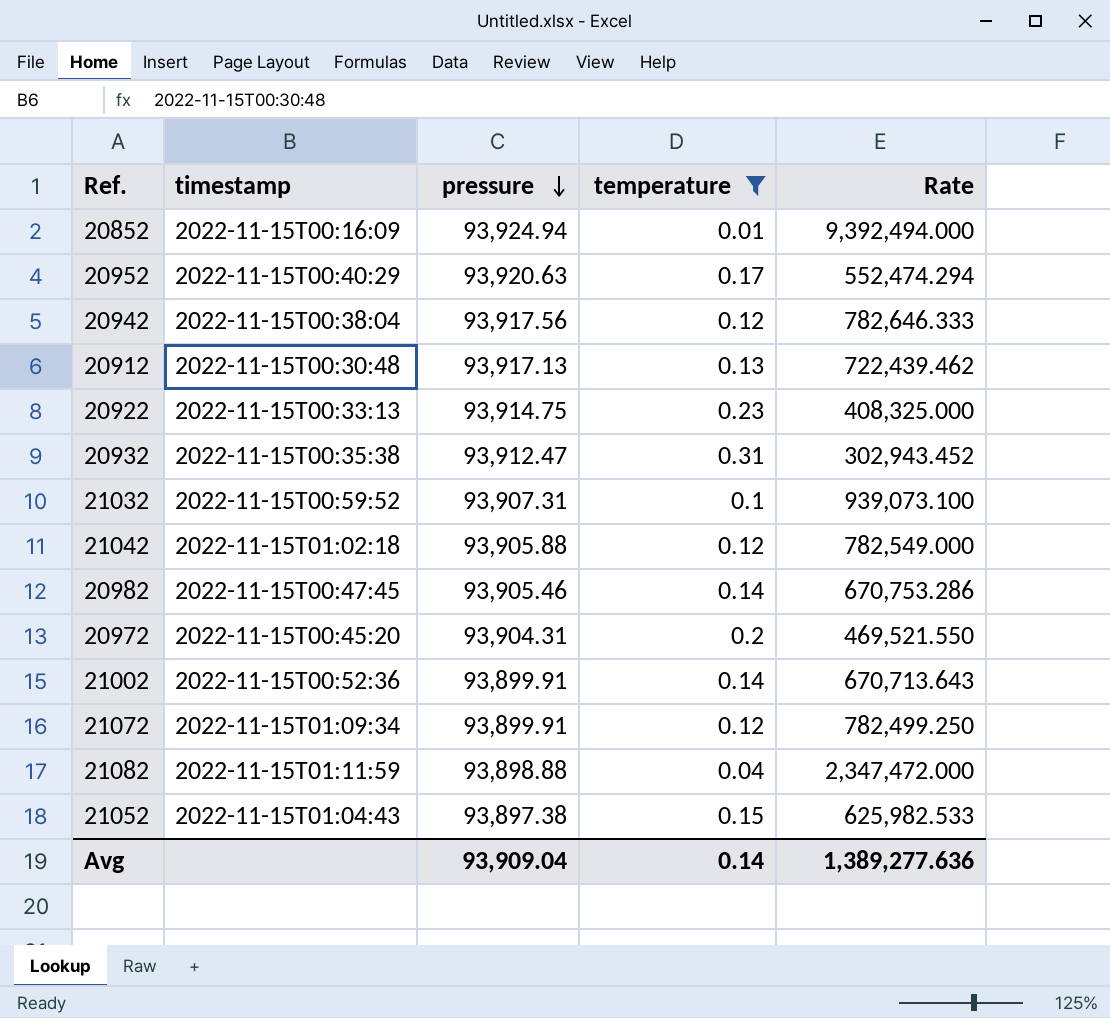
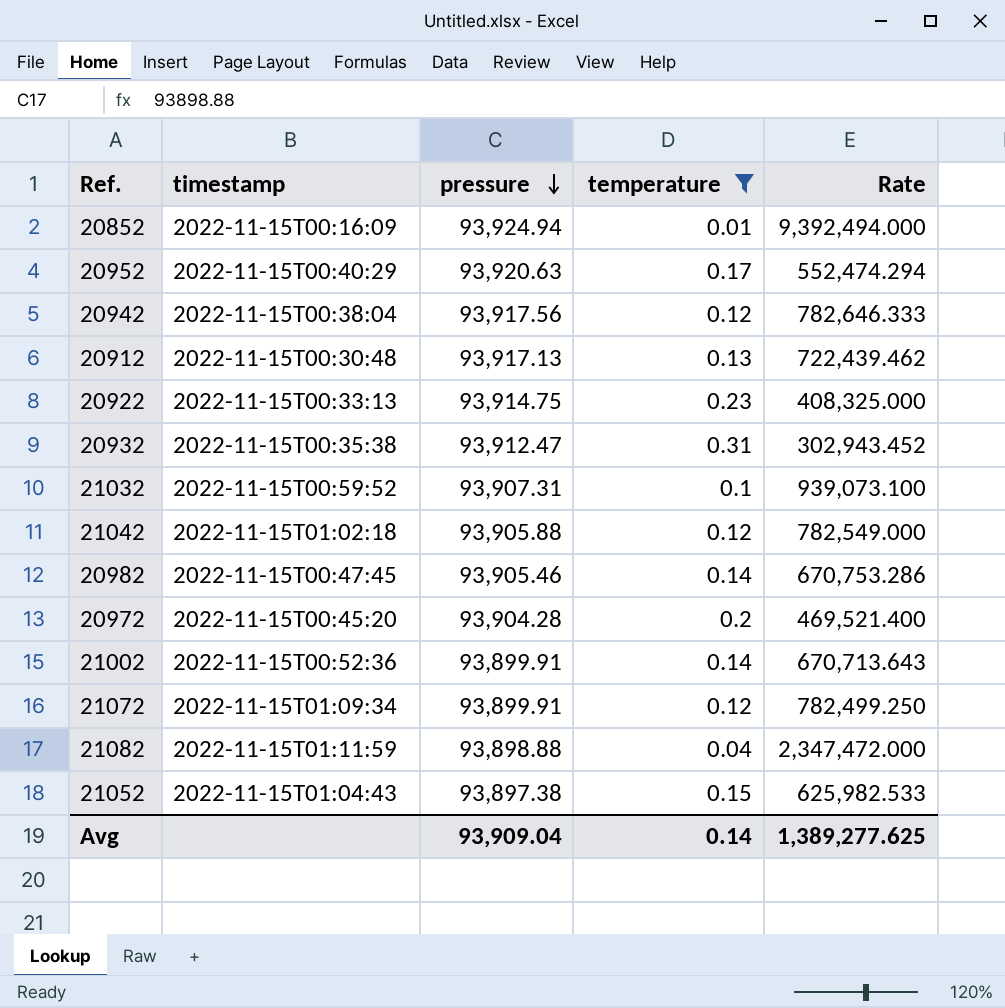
20972 | pressure: 93,904.31 -> 93,904.28
20972 | Rate: 469,521.550 -> 469,521.400
Avg | Rate: 1,389,277.636 -> 1,389,277.625

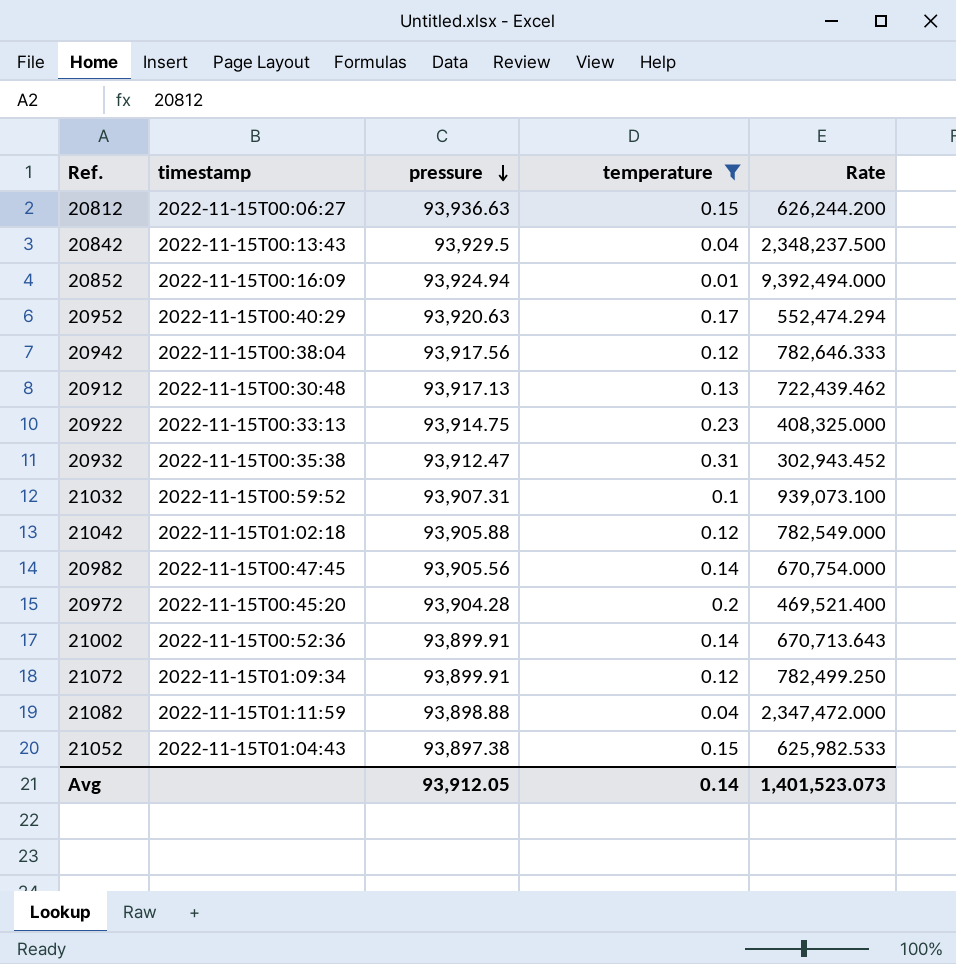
row 20812: none -> 2022-11-15T00:06:27 | 93,936.63 | 0.15 | 626,244.200
row 20842: none -> 2022-11-15T00:13:43 | 93,929.5 | 0.04 | 2,348,237.500
20982 | pressure: 93,905.46 -> 93,905.56
20982 | Rate: 670,753.286 -> 670,754.000
Avg | pressure: 93,909.04 -> 93,912.05
Avg | Rate: 1,389,277.625 -> 1,401,523.073

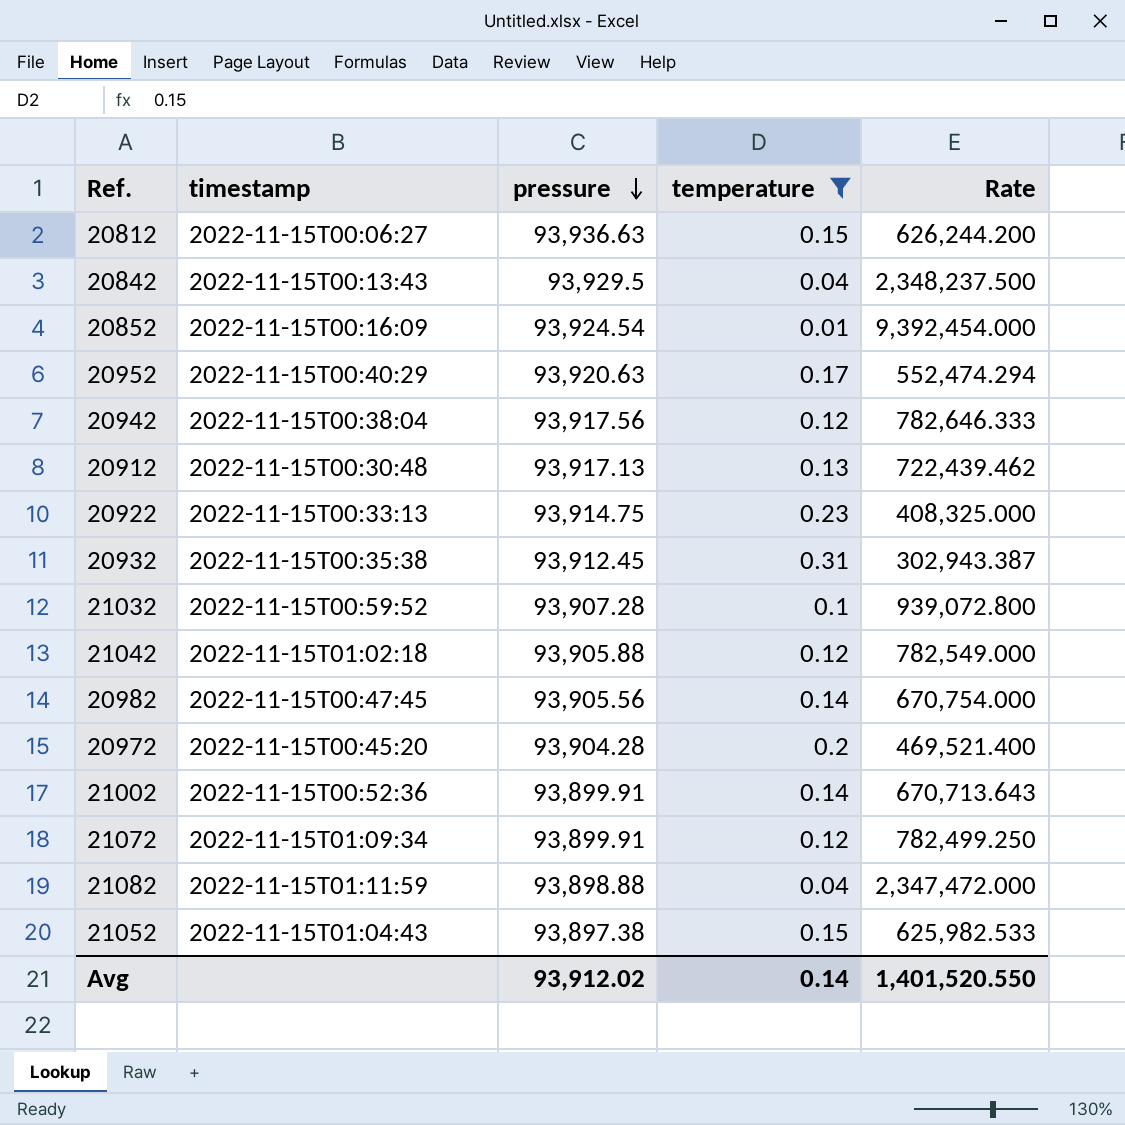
20852 | pressure: 93,924.94 -> 93,924.54
20852 | Rate: 9,392,494.000 -> 9,392,454.000
20932 | pressure: 93,912.47 -> 93,912.45
20932 | Rate: 302,943.452 -> 302,943.387
21032 | pressure: 93,907.31 -> 93,907.28
21032 | Rate: 939,073.100 -> 939,072.800
Avg | pressure: 93,912.05 -> 93,912.02
Avg | Rate: 1,401,523.073 -> 1,401,520.550

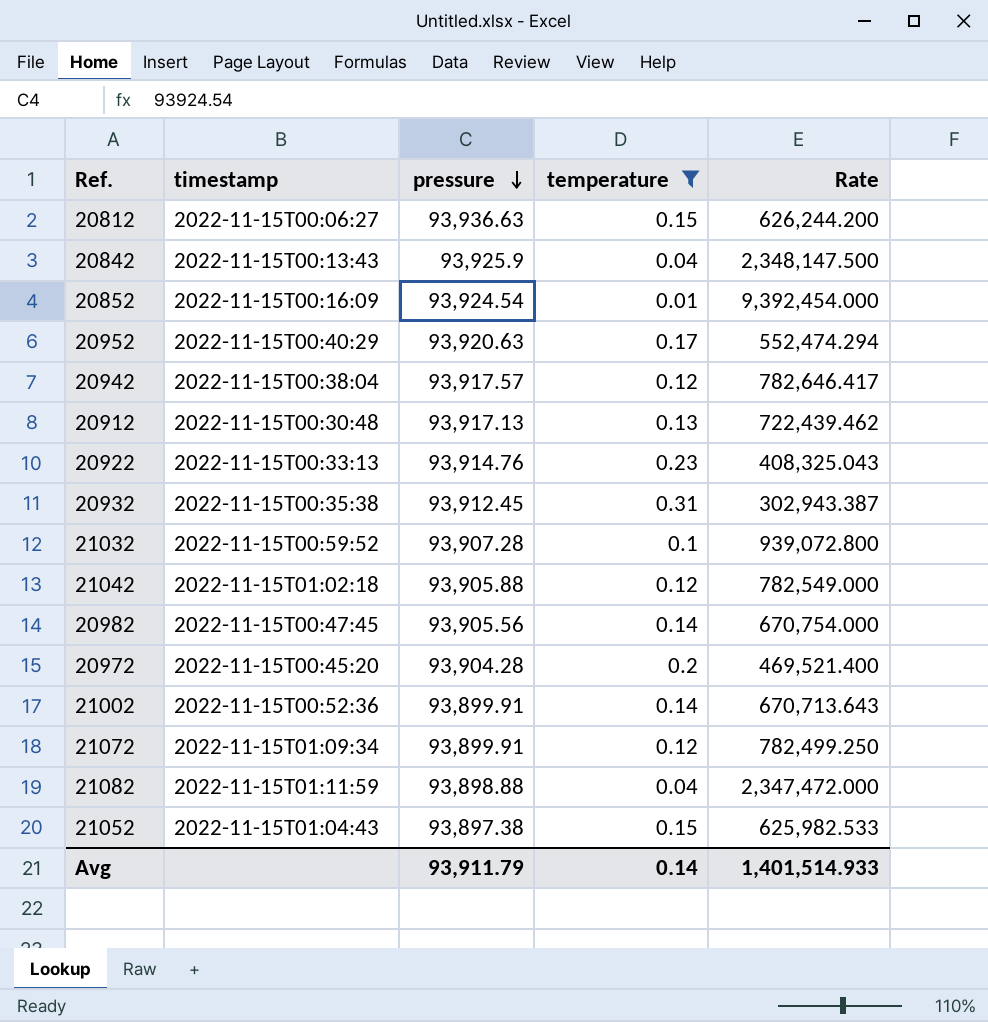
20842 | pressure: 93,929.5 -> 93,925.9
20842 | Rate: 2,348,237.500 -> 2,348,147.500
20942 | pressure: 93,917.56 -> 93,917.57
20942 | Rate: 782,646.333 -> 782,646.417
20922 | pressure: 93,914.75 -> 93,914.76
20922 | Rate: 408,325.000 -> 408,325.043
Avg | pressure: 93,912.02 -> 93,911.79
Avg | Rate: 1,401,520.550 -> 1,401,514.933

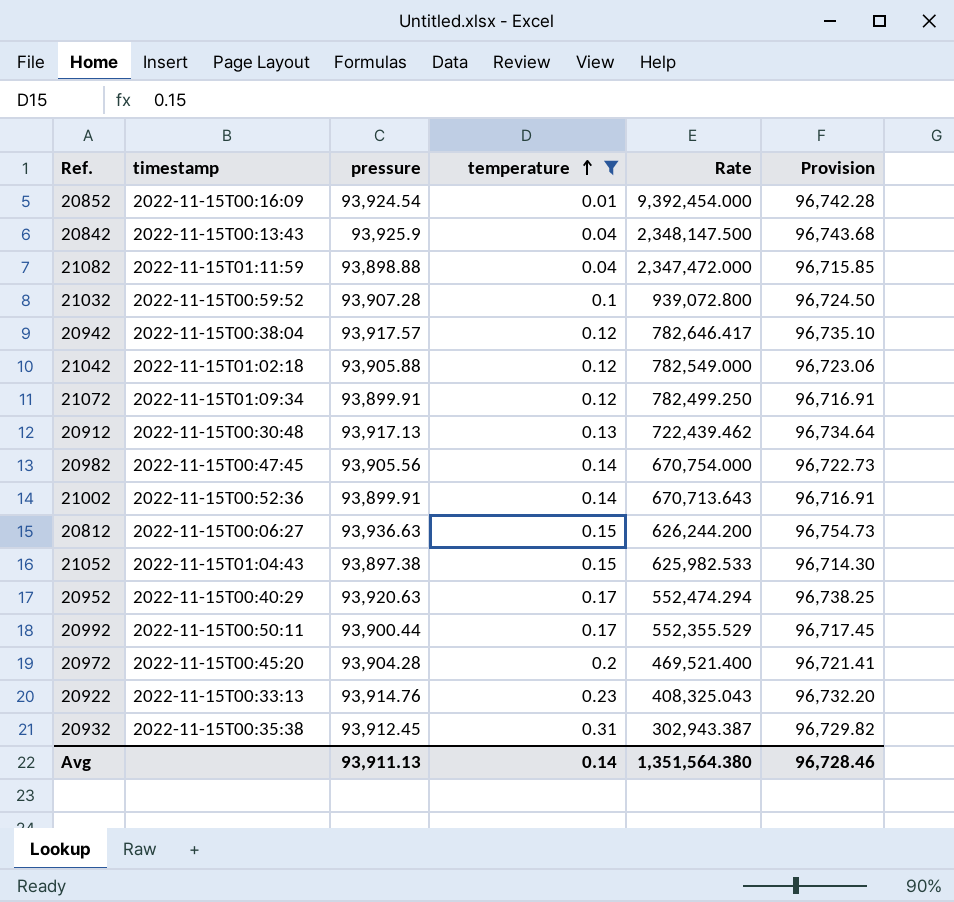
row order: pressure descending -> temperature ascending
column Provision | formula: none -> [pressure] * 1.03
row 20992: none -> 2022-11-15T00:50:11 | 93,900.44 | 0.17 | 552,355.529 | 96,717.45
Avg | pressure: 93,911.79 -> 93,911.13
Avg | Rate: 1,401,514.933 -> 1,351,564.380

